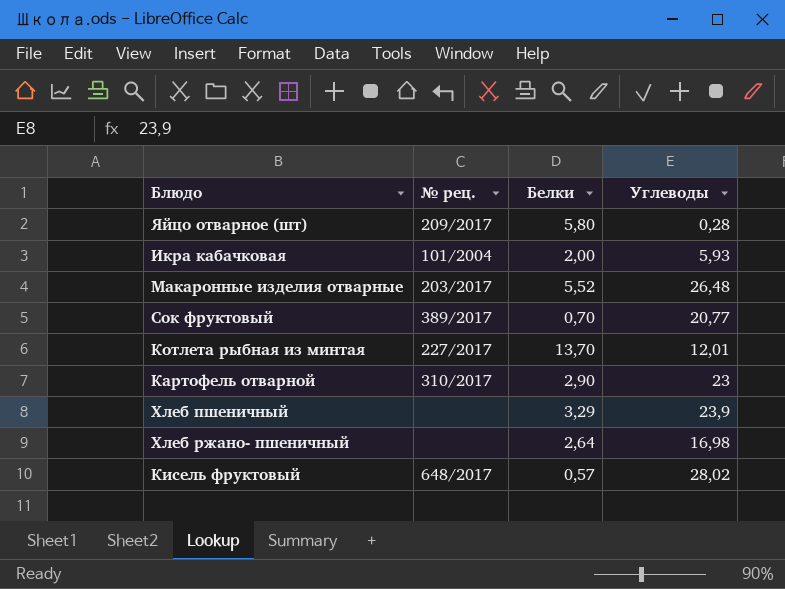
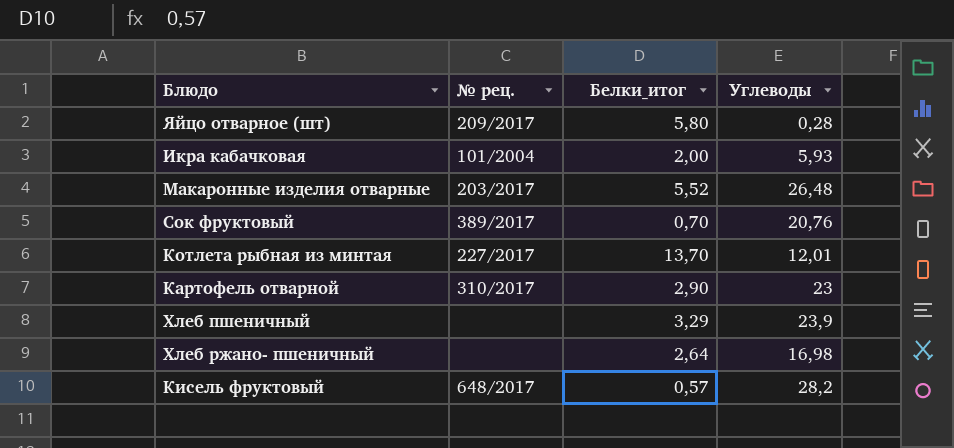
column name: Белки -> Белки_итог
Сок фруктовый | Углеводы: 20,77 -> 20,76
Кисель фруктовый | Углеводы: 28,02 -> 28,2

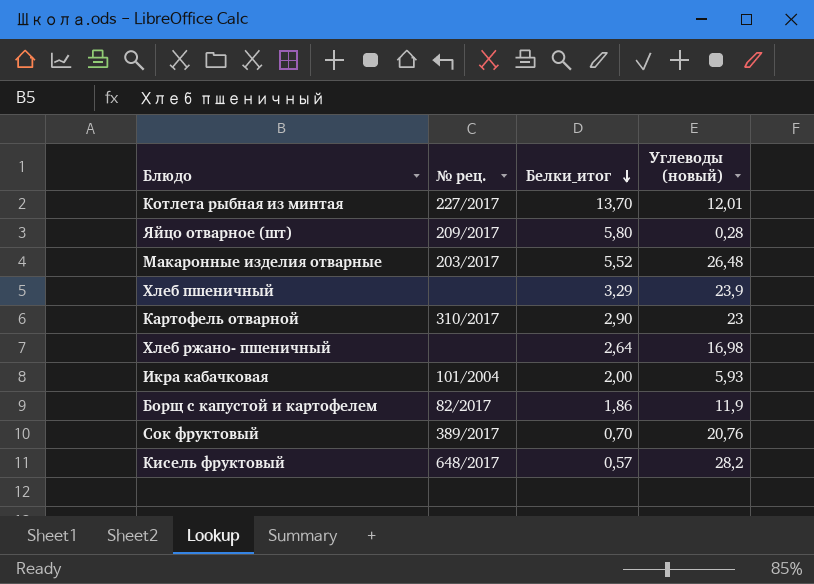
row order: none -> Белки_итог descending
column name: Углеводы -> Углеводы (новый)
row Борщ с капустой и картофелем: none -> 82/2017 | 1,86 | 11,9

